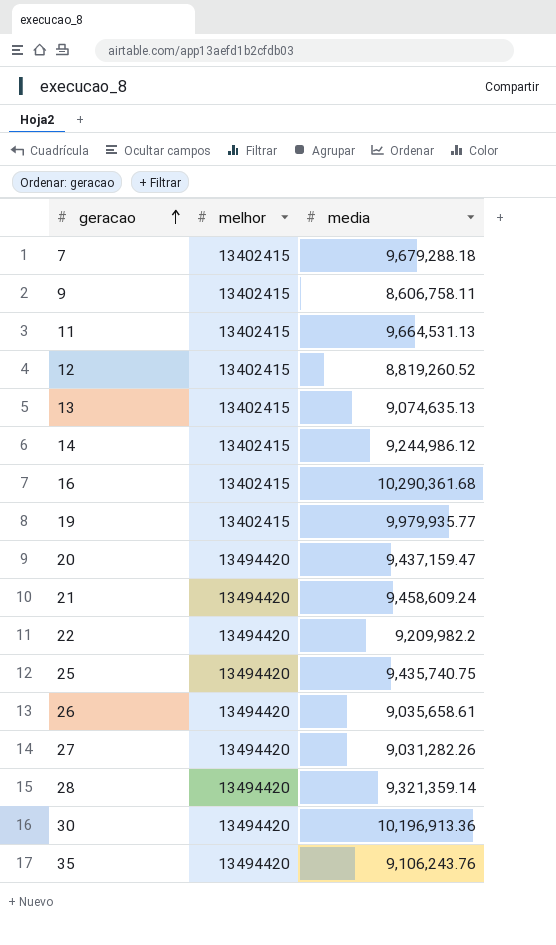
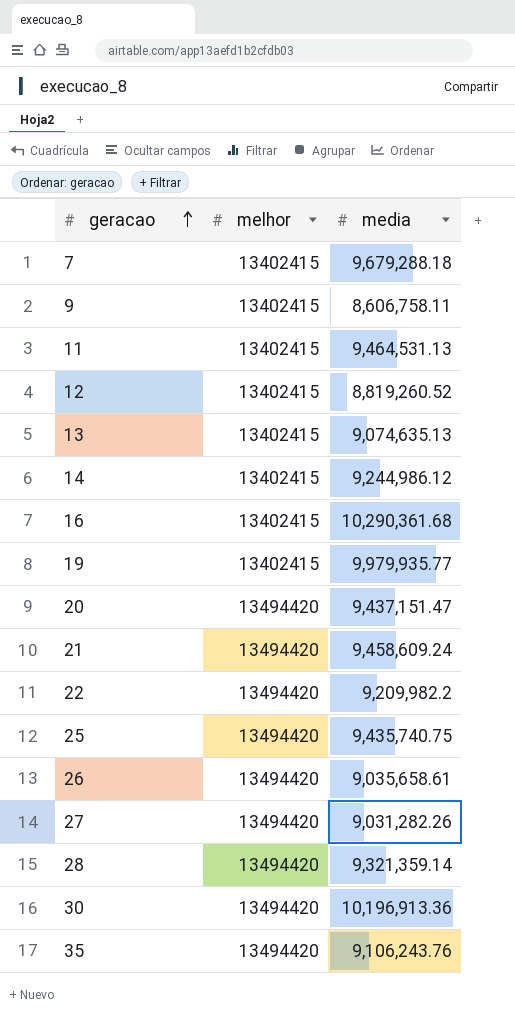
11 | media: 9,664,531.13 -> 9,464,531.13
20 | media: 9,437,159.47 -> 9,437,151.47

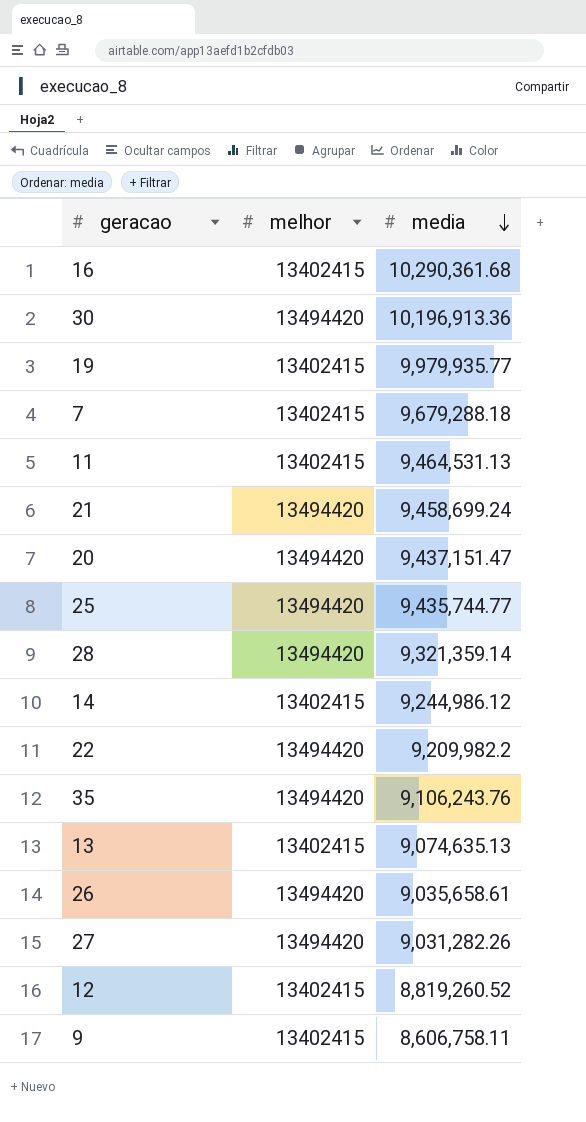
row order: geracao ascending -> media descending
21 | media: 9,458,609.24 -> 9,458,699.24
25 | media: 9,435,740.75 -> 9,435,744.77

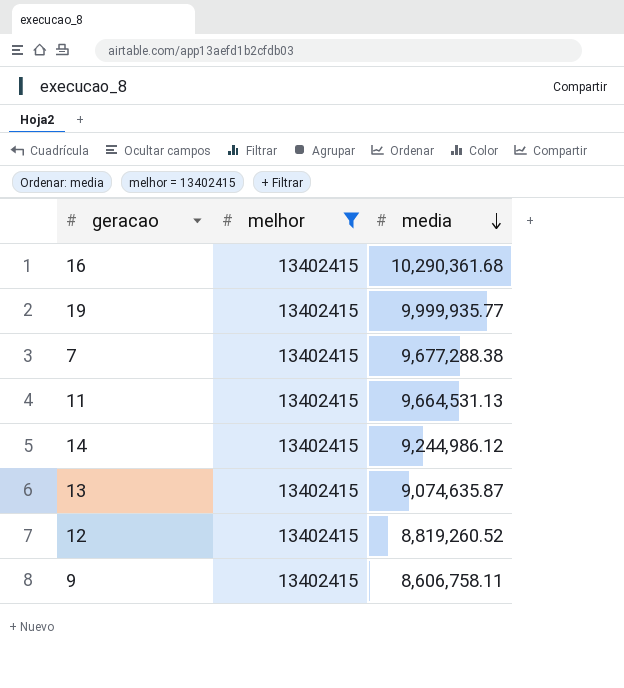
filter: none -> melhor = 13402415
19 | media: 9,979,935.77 -> 9,999,935.77
7 | media: 9,679,288.18 -> 9,677,288.38
11 | media: 9,464,531.13 -> 9,664,531.13
13 | media: 9,074,635.13 -> 9,074,635.87

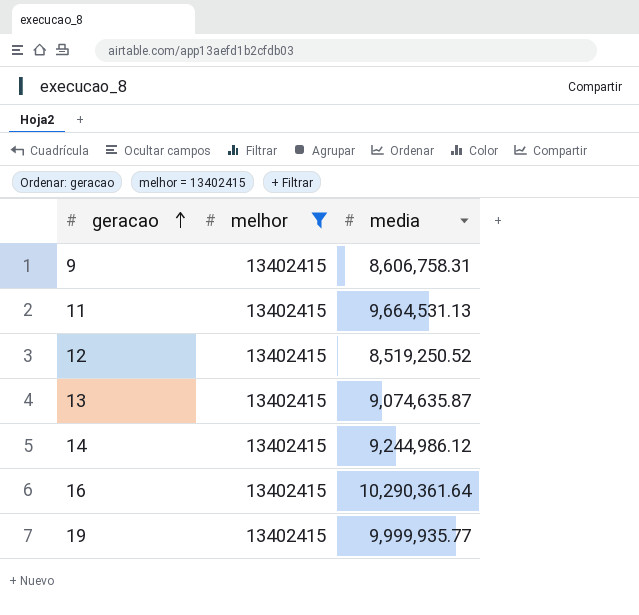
row order: media descending -> geracao ascending
row 7: 13402415 | 9,677,288.38 -> none
9 | media: 8,606,758.11 -> 8,606,758.31
12 | media: 8,819,260.52 -> 8,519,250.52
16 | media: 10,290,361.68 -> 10,290,361.64

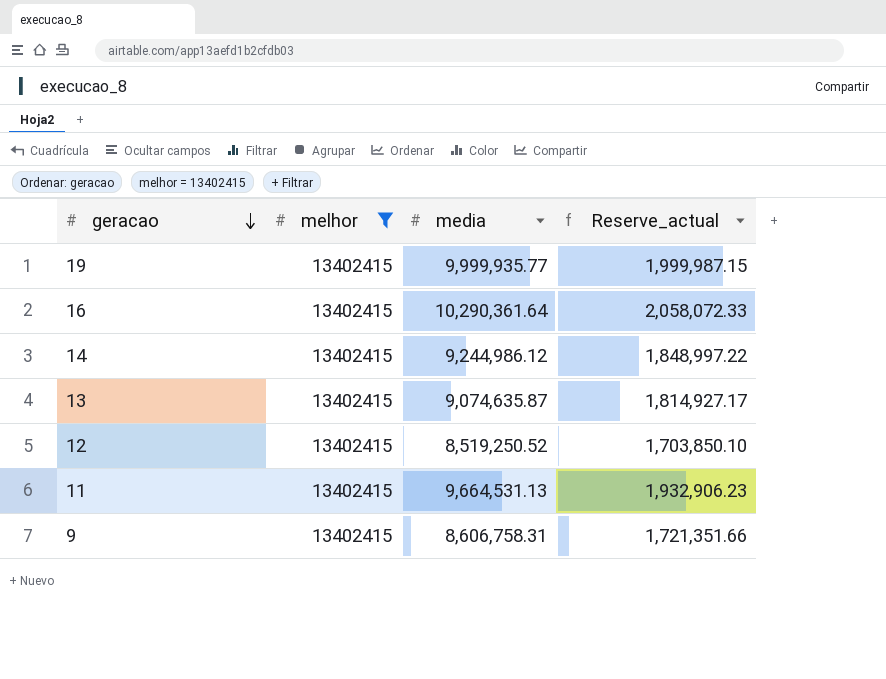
row order: geracao ascending -> geracao descending
column Reserve_actual | formula: none -> [media] * 0.2

